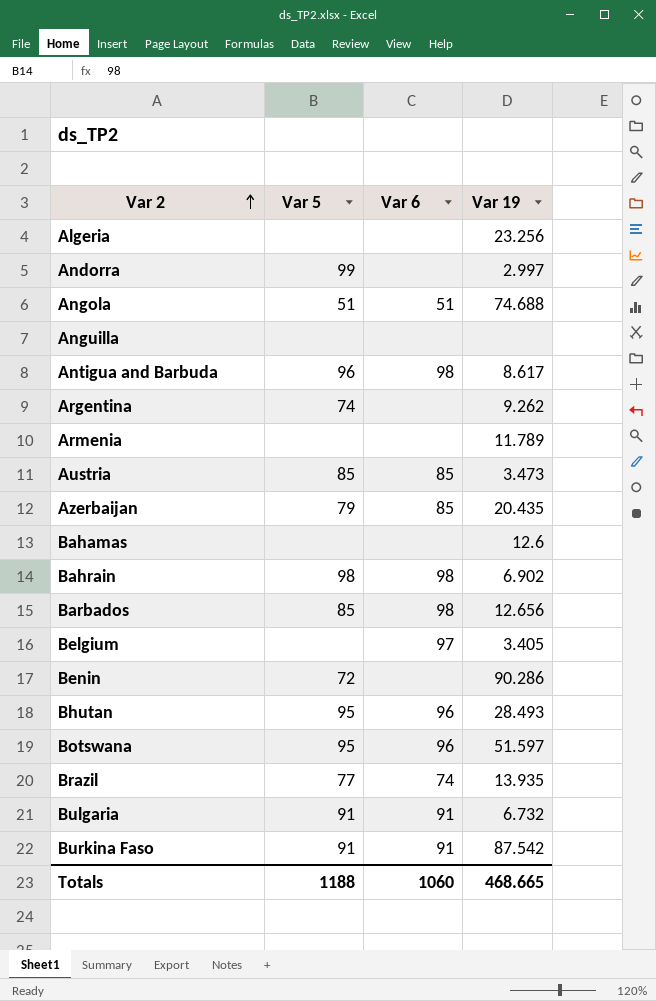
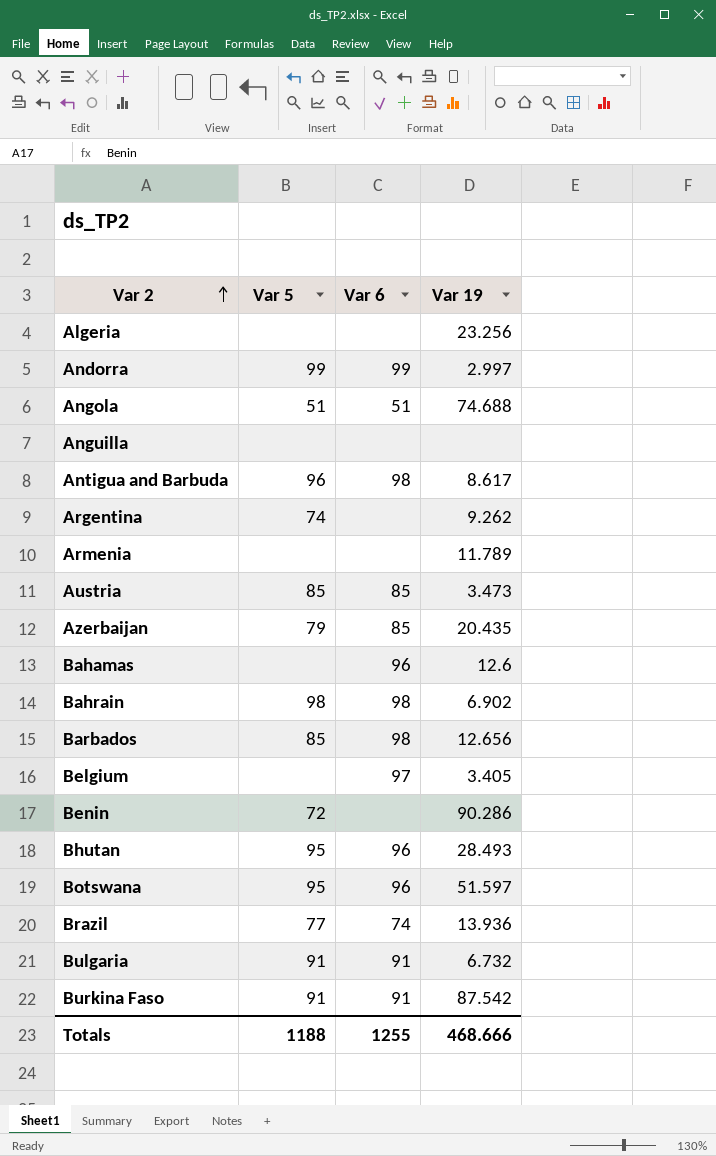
Andorra | Var 6: none -> 99
Bahamas | Var 6: none -> 96
Brazil | Var 19: 13.935 -> 13.936
Totals | Var 6: 1060 -> 1255
Totals | Var 19: 468.665 -> 468.666

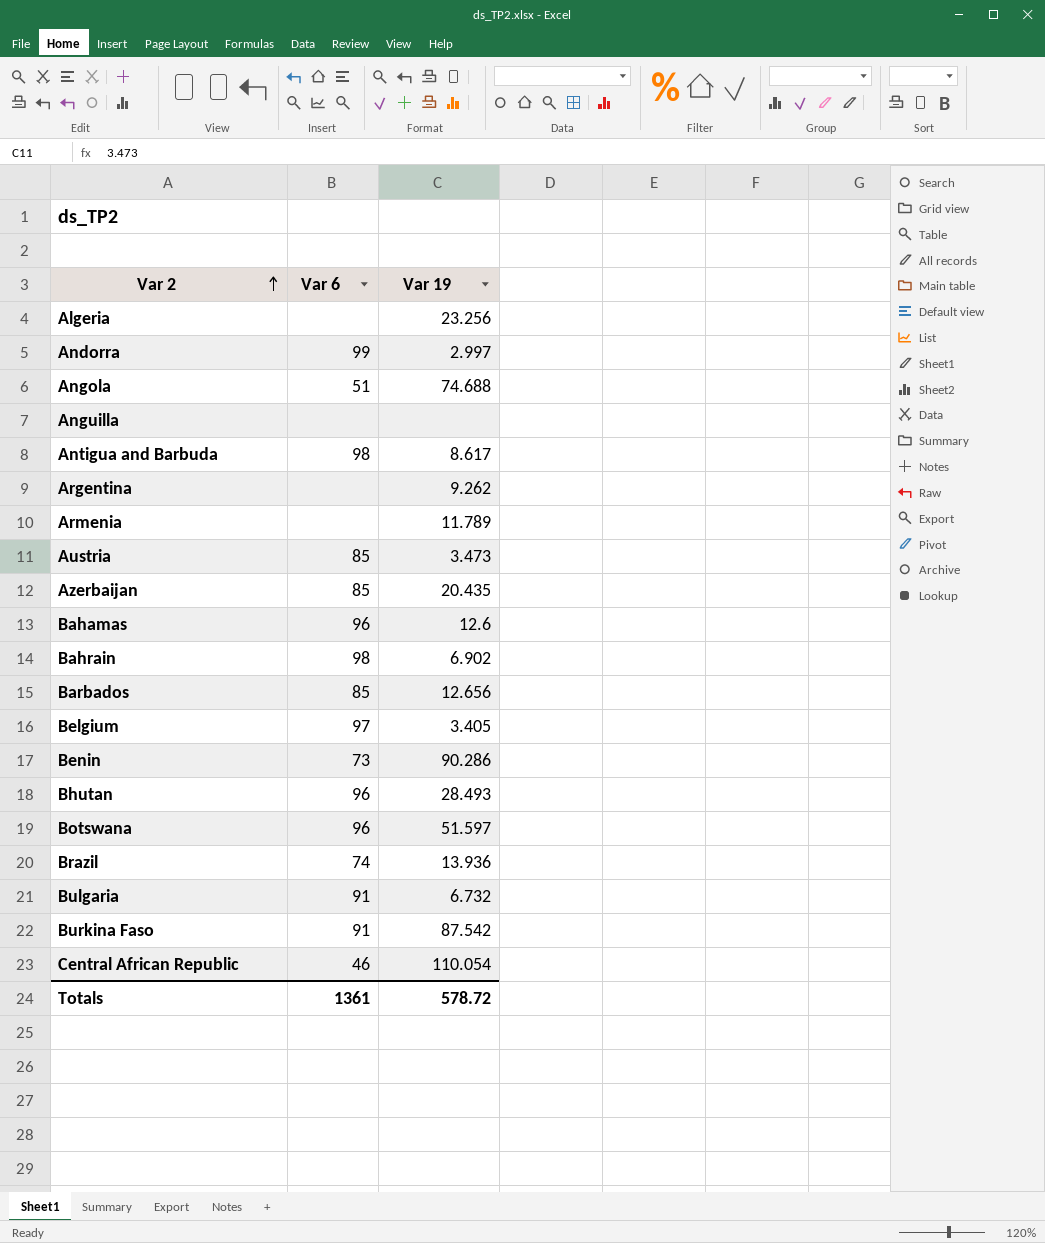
column Var 5 | position: 2 -> none
Barbados | Var 6: 98 -> 85
Benin | Var 6: none -> 73
row Central African Republic: none -> 46 | 110.054
Totals | Var 6: 1255 -> 1361
Totals | Var 19: 468.666 -> 578.72

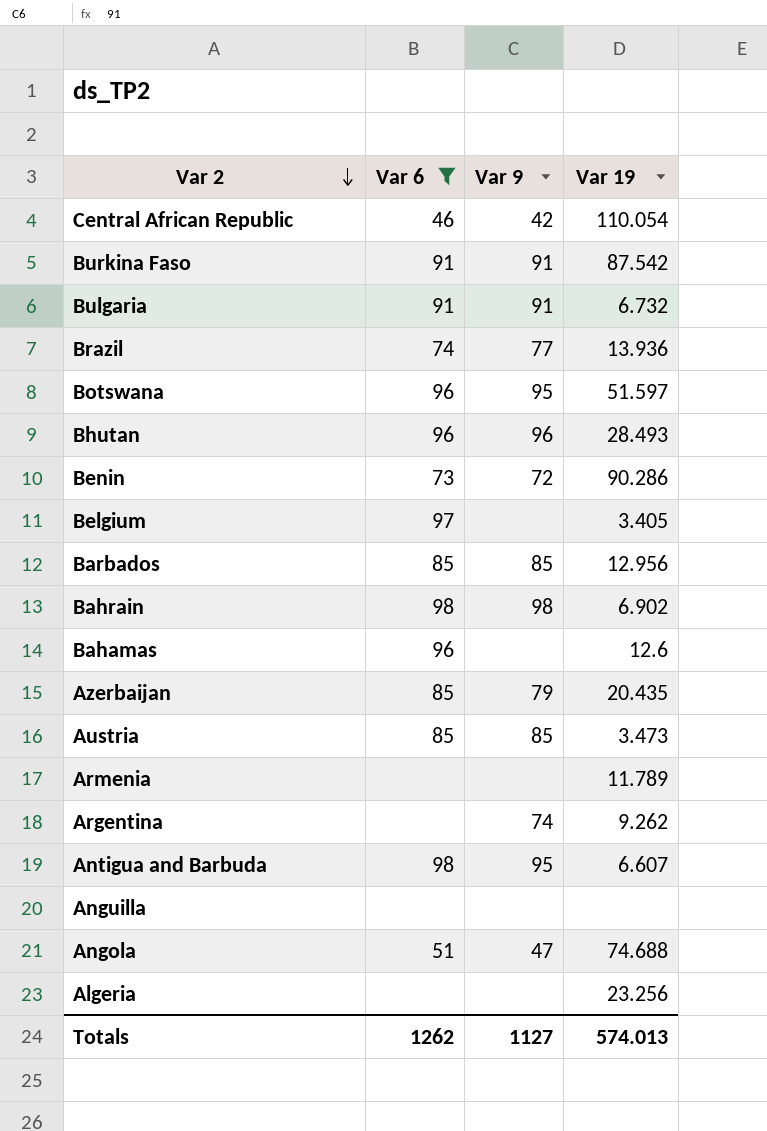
filter: none -> Var 6 != 99
row order: Var 2 ascending -> Var 2 descending
column Var 9 | position: none -> 3
Barbados | Var 19: 12.656 -> 12.956
Antigua and Barbuda | Var 19: 8.617 -> 6.607
Totals | Var 6: 1361 -> 1262
Totals | Var 19: 578.72 -> 574.013

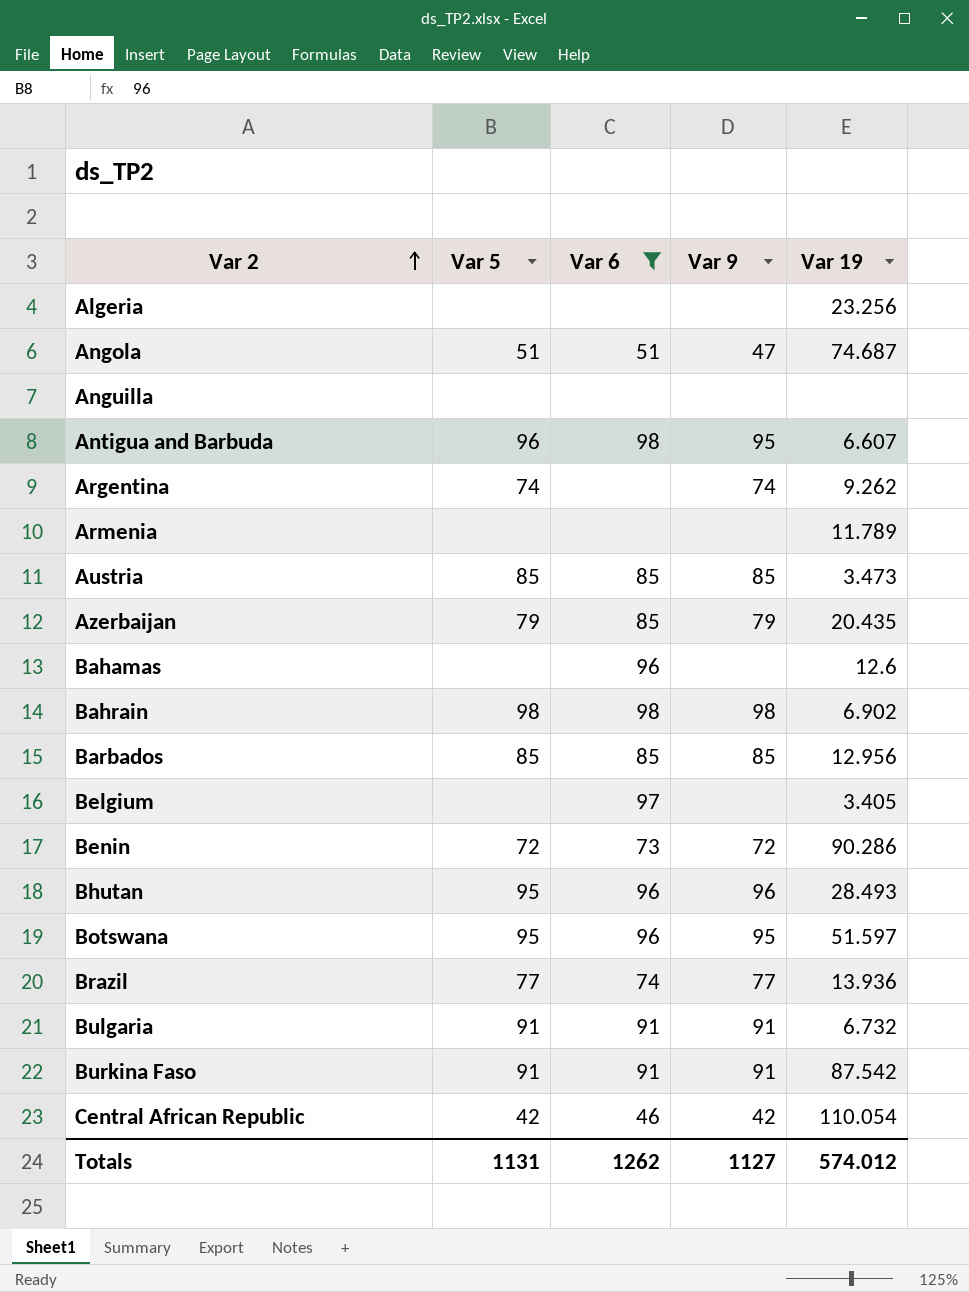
row order: Var 2 descending -> Var 2 ascending
column Var 5 | position: none -> 2
Angola | Var 19: 74.688 -> 74.687
Totals | Var 19: 574.013 -> 574.012

